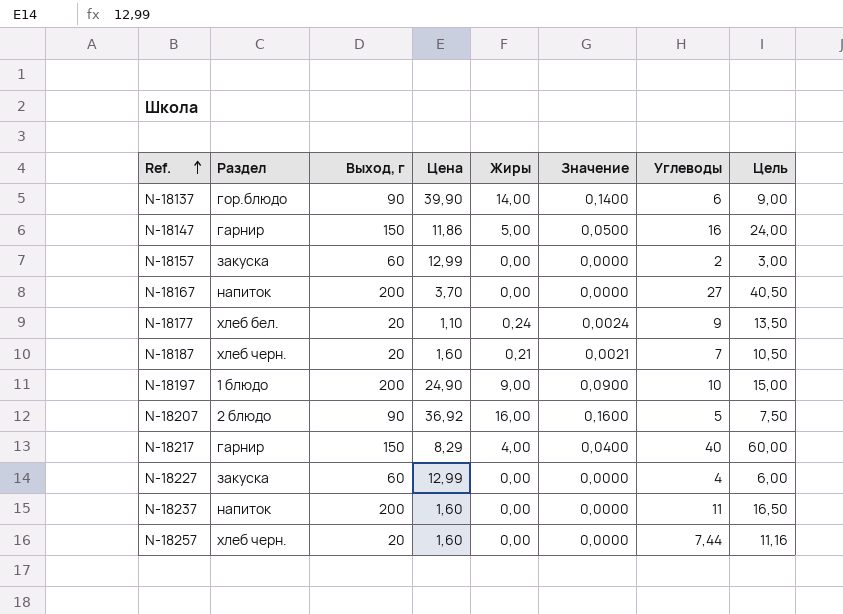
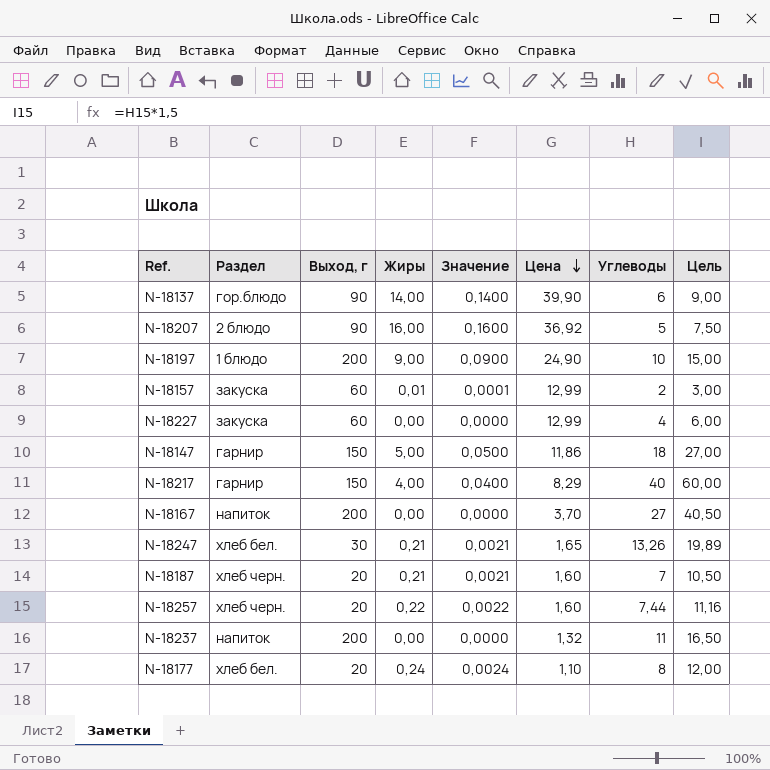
row order: Ref. ascending -> Цена descending
column Цена | position: 4 -> 6
N-18157 | Жиры: 0,00 -> 0,01
N-18157 | Значение: 0,0000 -> 0,0001
N-18147 | Углеводы: 16 -> 18
N-18147 | Цель: 24,00 -> 27,00
row N-18247: none -> хлеб бел. | 30 | 0,21 | 0,0021 | 1,65 | 13,26 | 19,89
N-18257 | Жиры: 0,00 -> 0,22
N-18257 | Значение: 0,0000 -> 0,0022
N-18237 | Цена: 1,60 -> 1,32
N-18177 | Углеводы: 9 -> 8
N-18177 | Цель: 13,50 -> 12,00

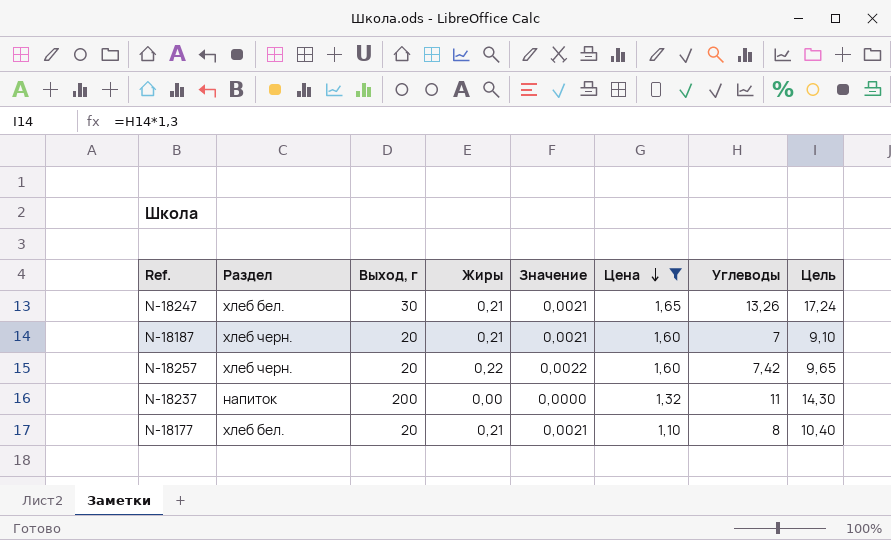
filter: none -> Цена <= 1,65
column Цель | formula: [Углеводы] * 1,5 -> [Углеводы] * 1,3
N-18257 | Углеводы: 7,44 -> 7,42
N-18177 | Жиры: 0,24 -> 0,21
N-18177 | Значение: 0,0024 -> 0,0021

